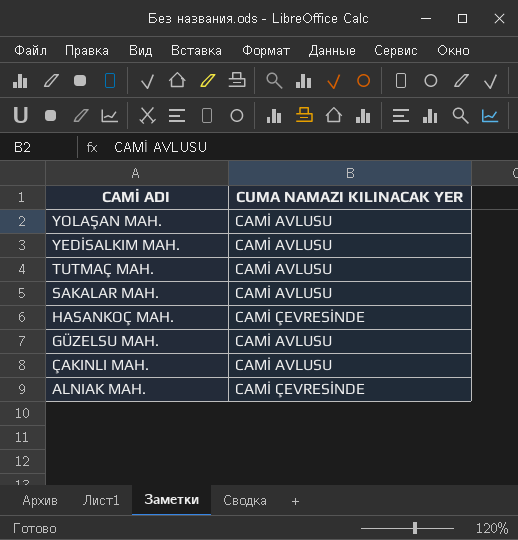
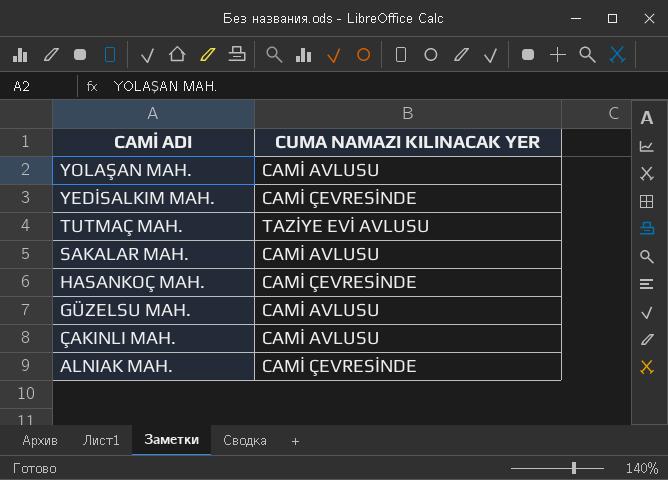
YEDİSALKIM MAH. | CUMA NAMAZI KILINACAK YER: CAMİ AVLUSU -> CAMİ ÇEVRESİNDE
TUTMAÇ MAH. | CUMA NAMAZI KILINACAK YER: CAMİ AVLUSU -> TAZİYE EVİ AVLUSU

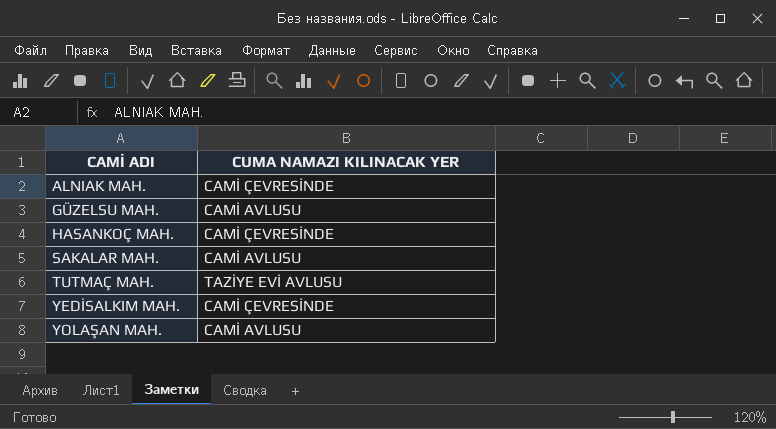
row order: CAMİ ADI descending -> CAMİ ADI ascending
row ÇAKINLI MAH.: CAMİ AVLUSU -> none

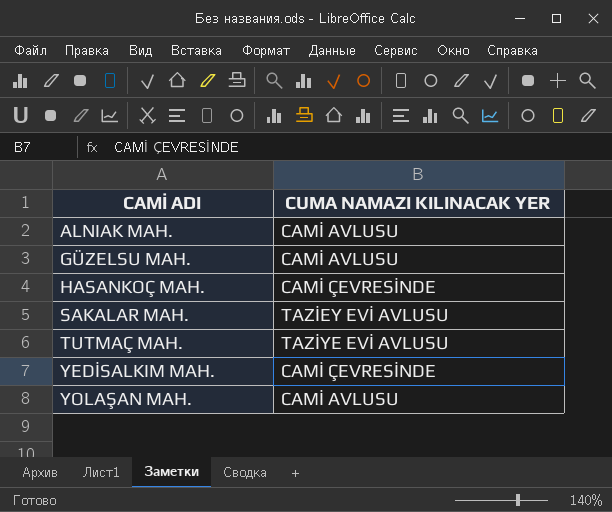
ALNIAK MAH. | CUMA NAMAZI KILINACAK YER: CAMİ ÇEVRESİNDE -> CAMİ AVLUSU
SAKALAR MAH. | CUMA NAMAZI KILINACAK YER: CAMİ AVLUSU -> TAZİEY EVİ AVLUSU

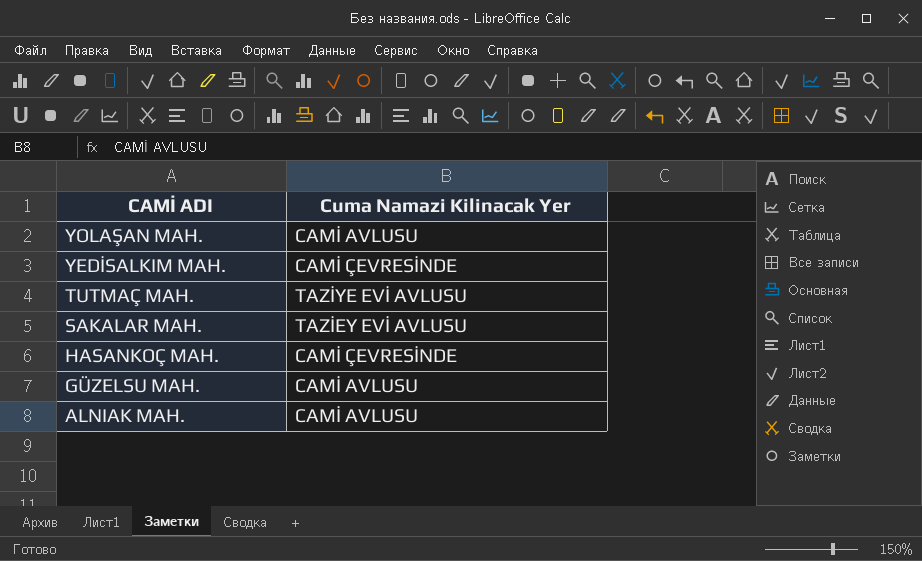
row order: CAMİ ADI ascending -> CAMİ ADI descending
column name: CUMA NAMAZI KILINACAK YER -> Cuma Namazi Kilinacak Yer

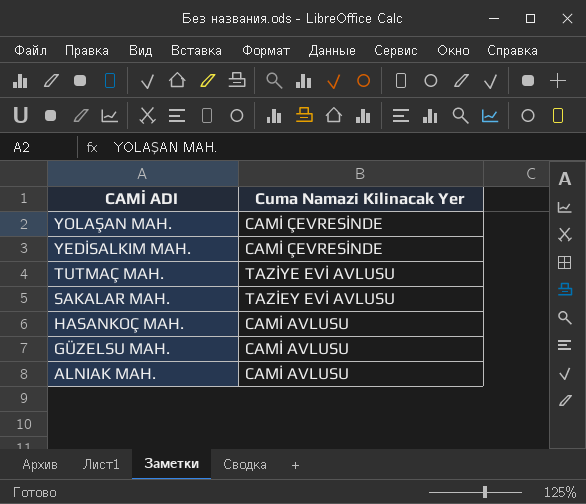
YOLAŞAN MAH. | Cuma Namazi Kilinacak Yer: CAMİ AVLUSU -> CAMİ ÇEVRESİNDE
HASANKOÇ MAH. | Cuma Namazi Kilinacak Yer: CAMİ ÇEVRESİNDE -> CAMİ AVLUSU

